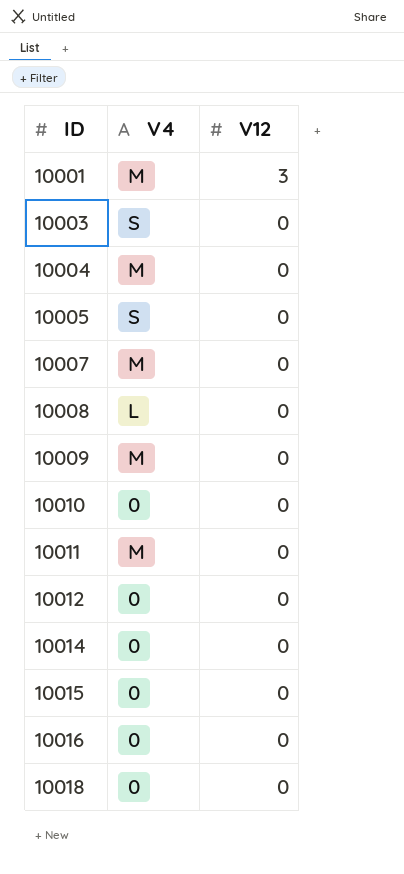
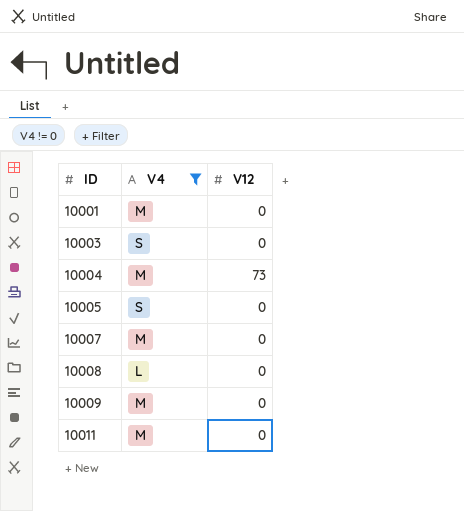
filter: none -> V4 != 0
10001 | V12: 3 -> 0
10004 | V12: 0 -> 73

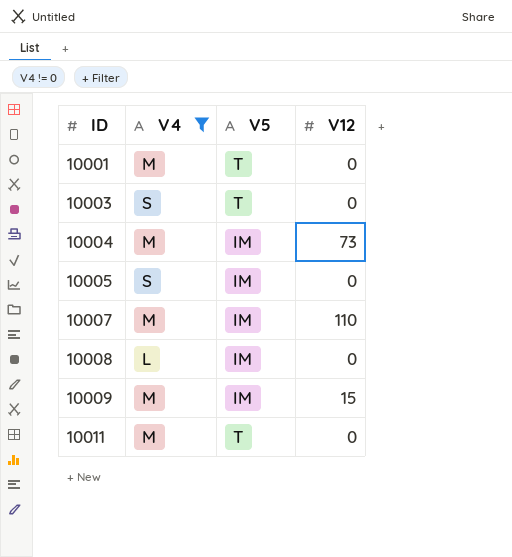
column V5 | position: none -> 3
10007 | V12: 0 -> 110
10009 | V12: 0 -> 15

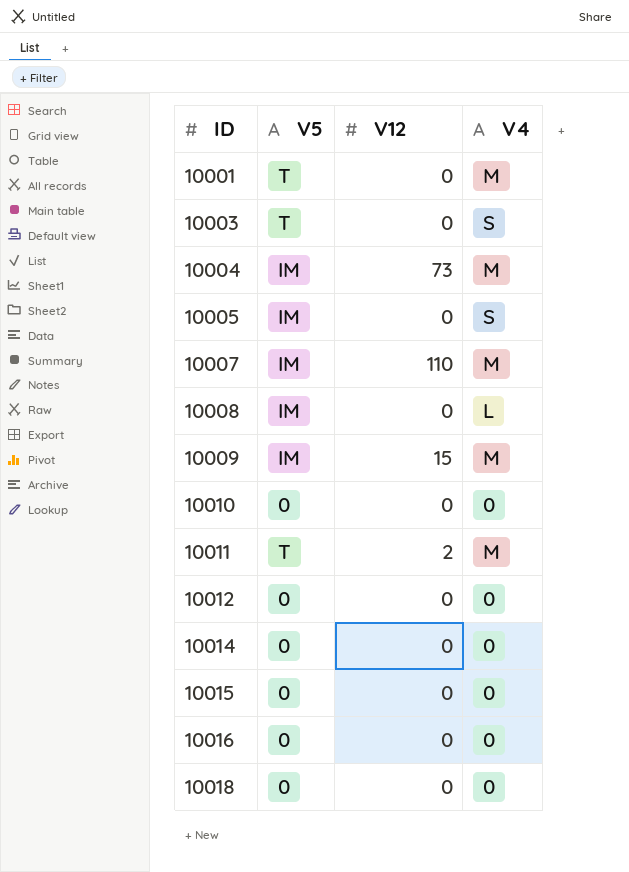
filter: V4 != 0 -> none
column V4 | position: 2 -> 4
10011 | V12: 0 -> 2

